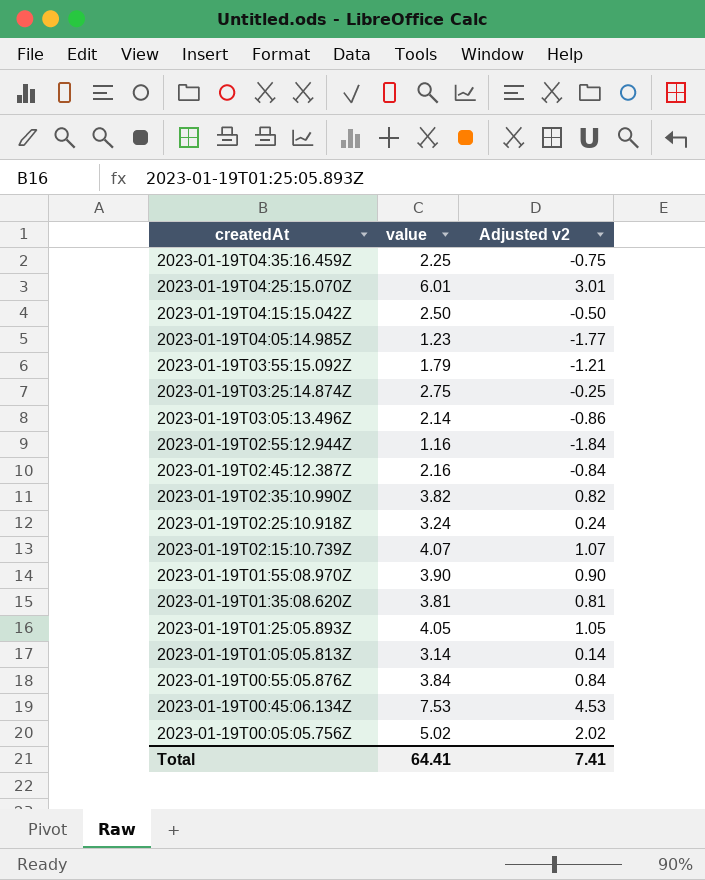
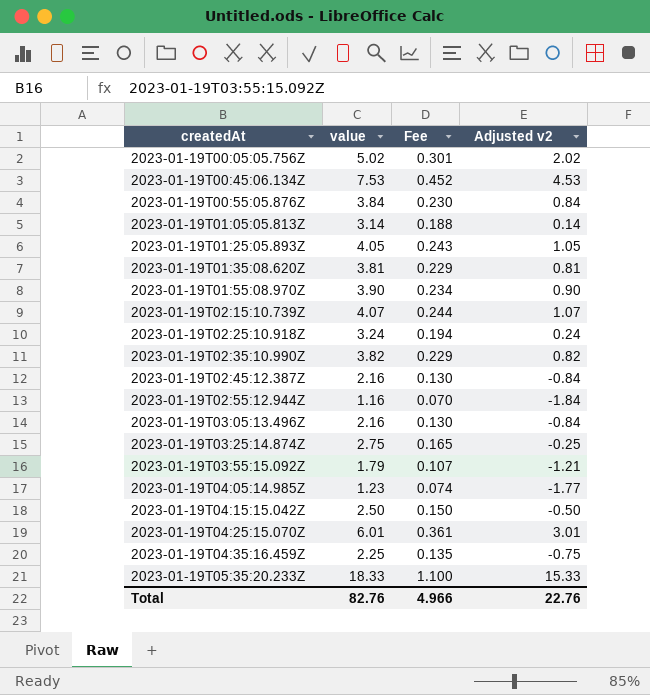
row order: createdAt descending -> createdAt ascending
column Fee | formula: none -> [value] * 0.06
2023-01-19T03:05:13.496Z | value: 2.14 -> 2.16
2023-01-19T03:05:13.496Z | Adjusted v2: -0.86 -> -0.84
row 2023-01-19T05:35:20.233Z: none -> 18.33 | 1.100 | 15.33
Total | value: 64.41 -> 82.76
Total | Adjusted v2: 7.41 -> 22.76

